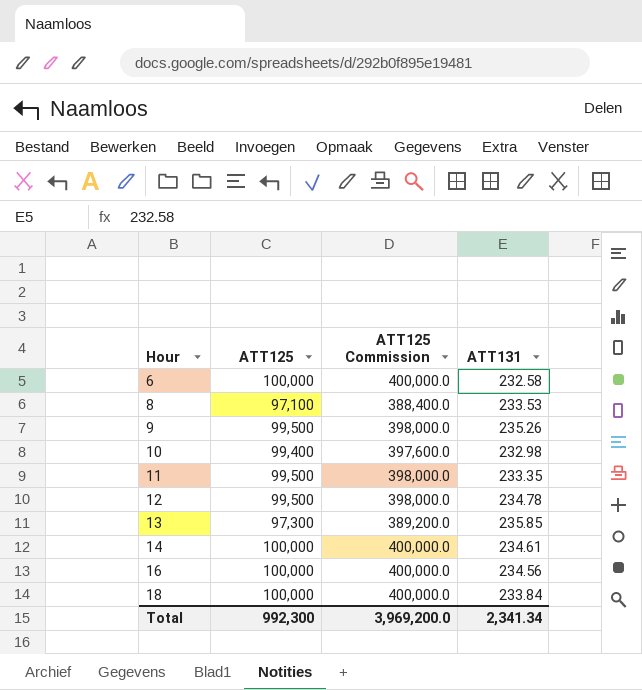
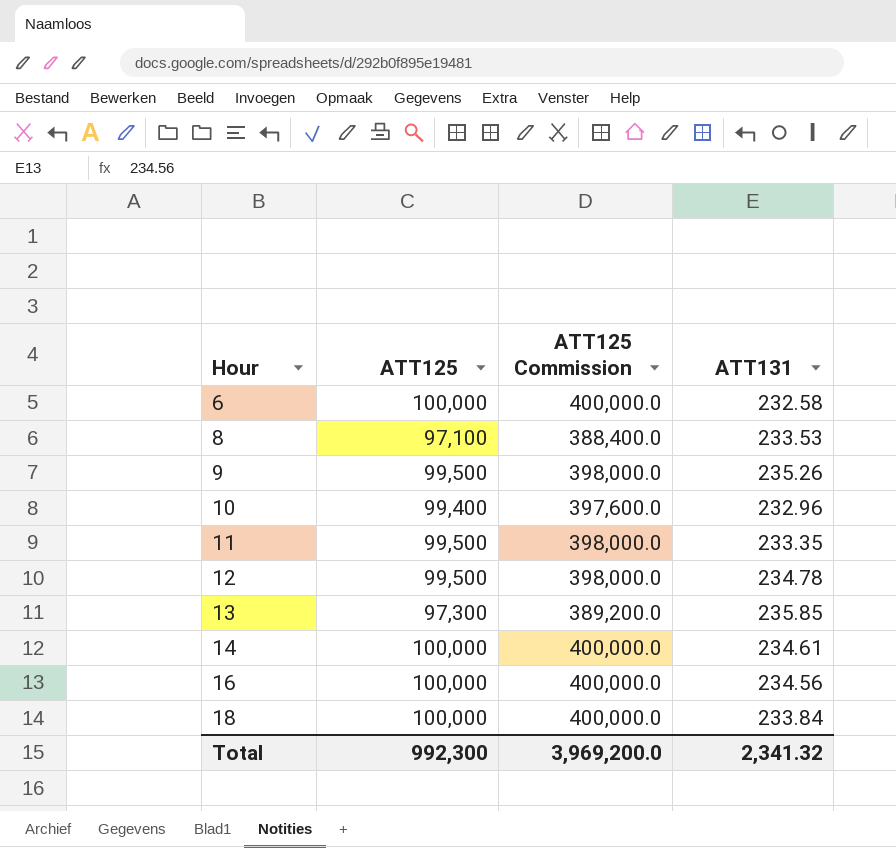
10 | ATT131: 232.98 -> 232.96
Total | ATT131: 2,341.34 -> 2,341.32

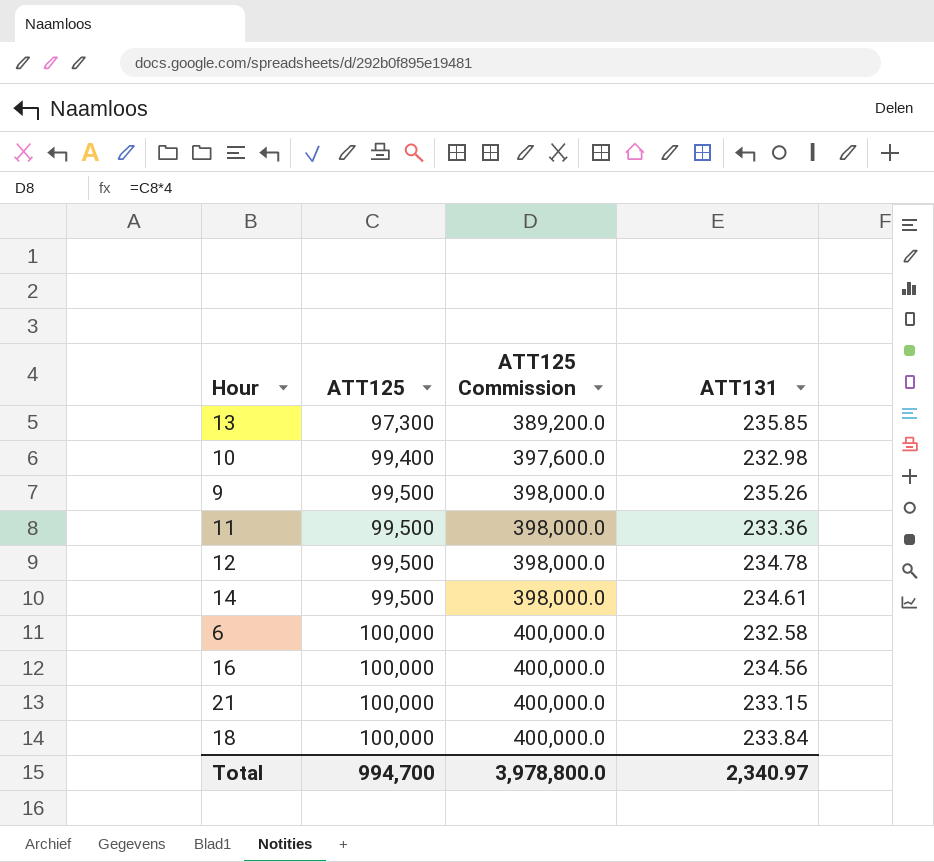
row order: Hour ascending -> ATT125 ascending
row 8: 97,100 | 388,400.0 | 233.53 -> none
10 | ATT131: 232.96 -> 232.98
11 | ATT131: 233.35 -> 233.36
14 | ATT125: 100,000 -> 99,500
14 | ATT125 Commission: 400,000.0 -> 398,000.0
row 21: none -> 100,000 | 400,000.0 | 233.15
Total | ATT125: 992,300 -> 994,700
Total | ATT125 Commission: 3,969,200.0 -> 3,978,800.0
Total | ATT131: 2,341.32 -> 2,340.97

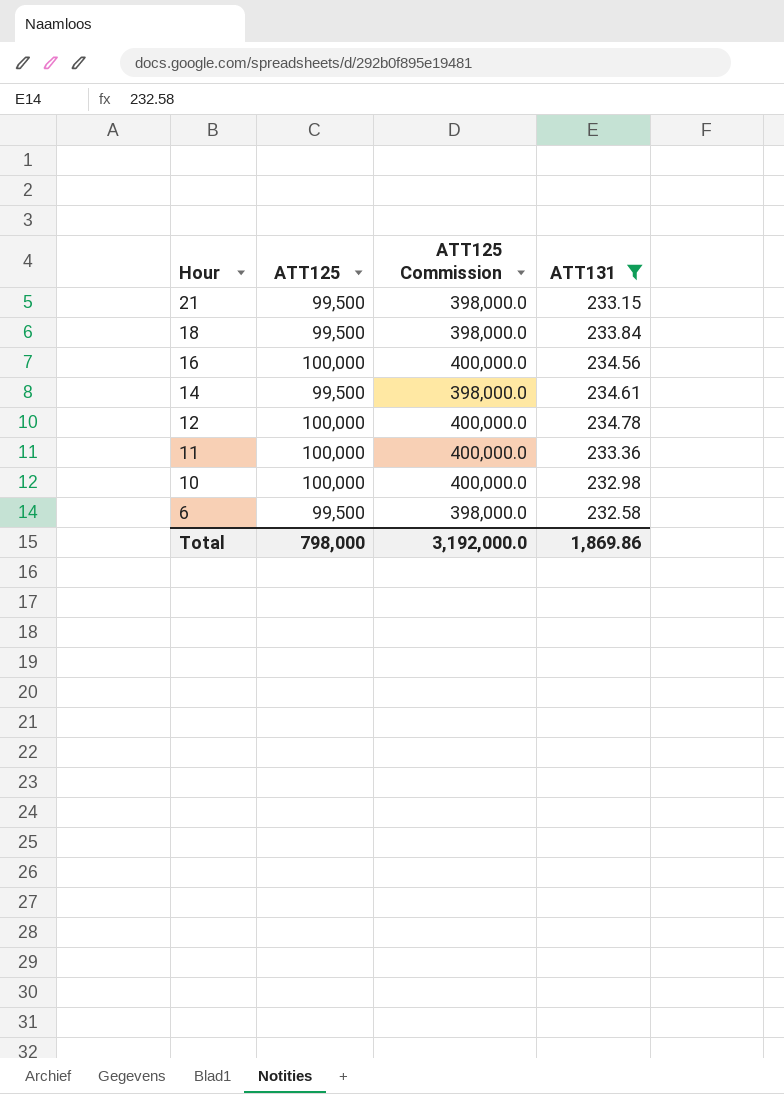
filter: none -> ATT131 <= 234.78
row order: ATT125 ascending -> Hour descending
21 | ATT125: 100,000 -> 99,500
21 | ATT125 Commission: 400,000.0 -> 398,000.0
18 | ATT125: 100,000 -> 99,500
18 | ATT125 Commission: 400,000.0 -> 398,000.0
12 | ATT125: 99,500 -> 100,000
12 | ATT125 Commission: 398,000.0 -> 400,000.0
11 | ATT125: 99,500 -> 100,000
11 | ATT125 Commission: 398,000.0 -> 400,000.0
10 | ATT125: 99,400 -> 100,000
10 | ATT125 Commission: 397,600.0 -> 400,000.0
6 | ATT125: 100,000 -> 99,500
6 | ATT125 Commission: 400,000.0 -> 398,000.0
Total | ATT125: 994,700 -> 798,000
Total | ATT125 Commission: 3,978,800.0 -> 3,192,000.0
Total | ATT131: 2,340.97 -> 1,869.86

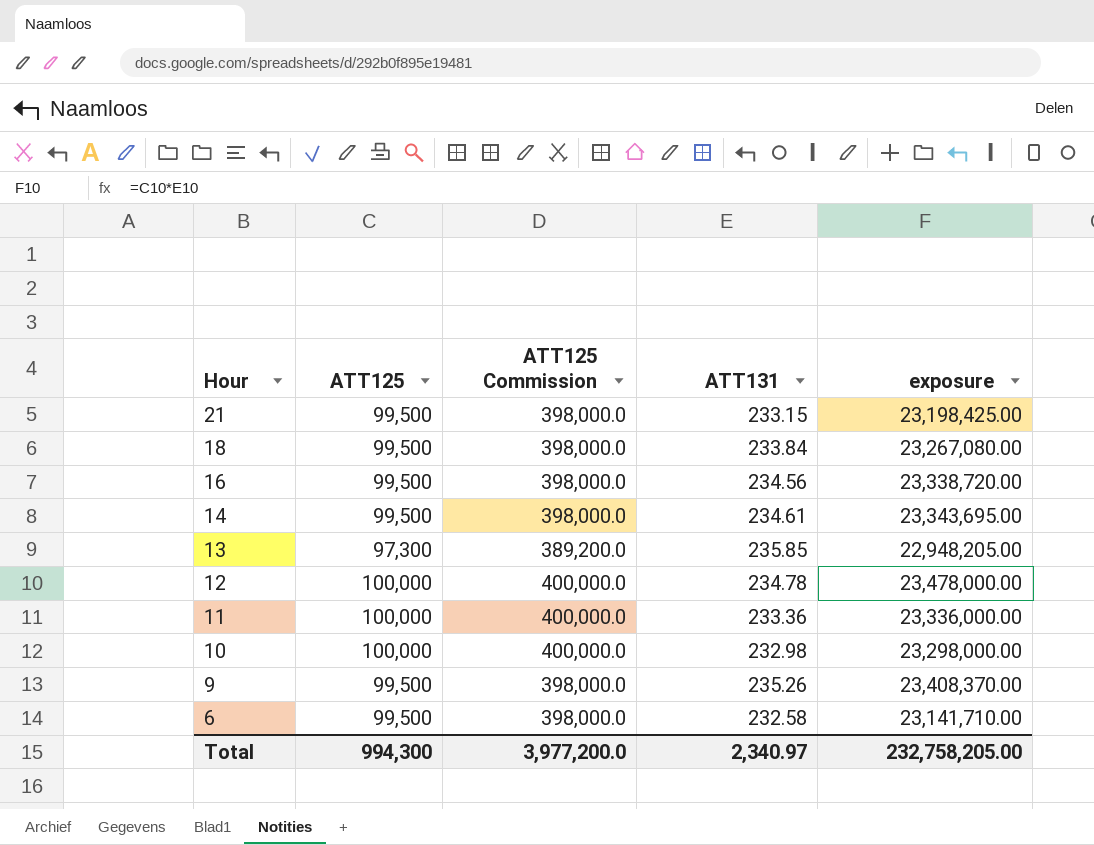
filter: ATT131 <= 234.78 -> none
column exposure | formula: none -> [ATT125] * [ATT131]
16 | ATT125: 100,000 -> 99,500
16 | ATT125 Commission: 400,000.0 -> 398,000.0
Total | ATT125: 798,000 -> 994,300
Total | ATT125 Commission: 3,192,000.0 -> 3,977,200.0
Total | ATT131: 1,869.86 -> 2,340.97

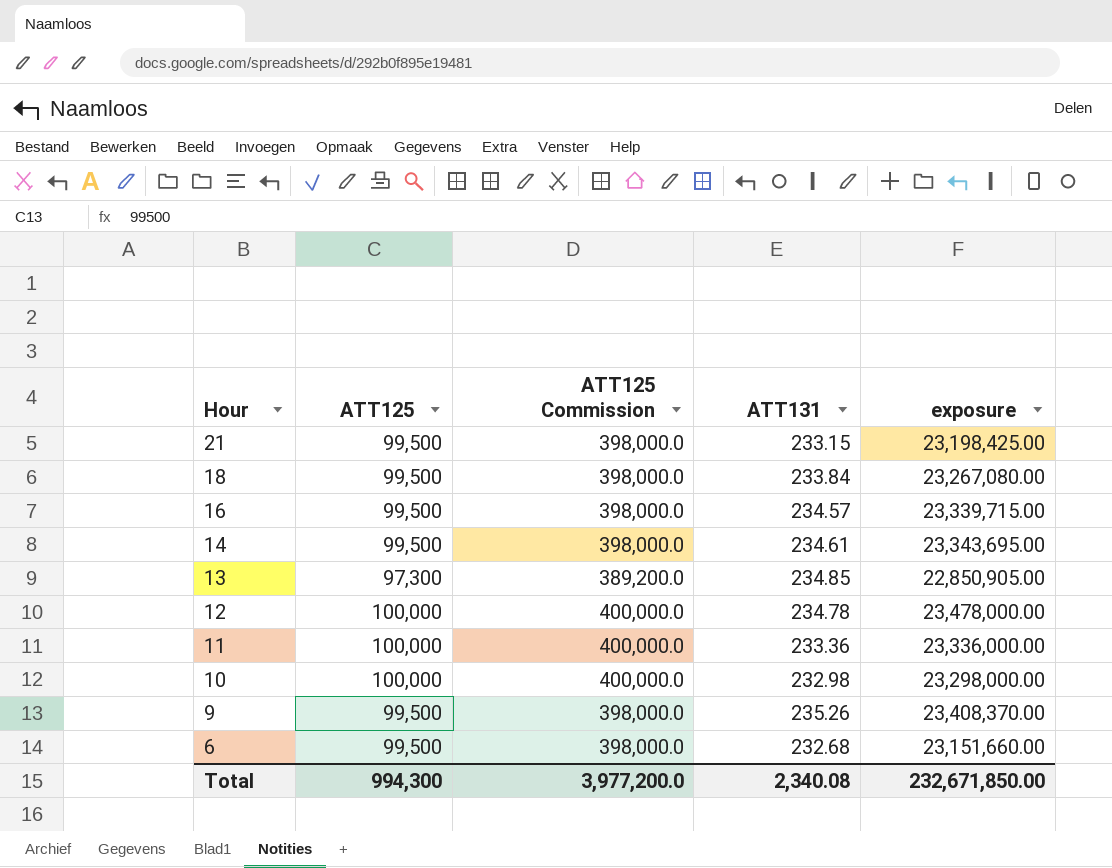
16 | ATT131: 234.56 -> 234.57
16 | exposure: 23,338,720.00 -> 23,339,715.00
13 | ATT131: 235.85 -> 234.85
13 | exposure: 22,948,205.00 -> 22,850,905.00
6 | ATT131: 232.58 -> 232.68
6 | exposure: 23,141,710.00 -> 23,151,660.00
Total | ATT131: 2,340.97 -> 2,340.08
Total | exposure: 232,758,205.00 -> 232,671,850.00

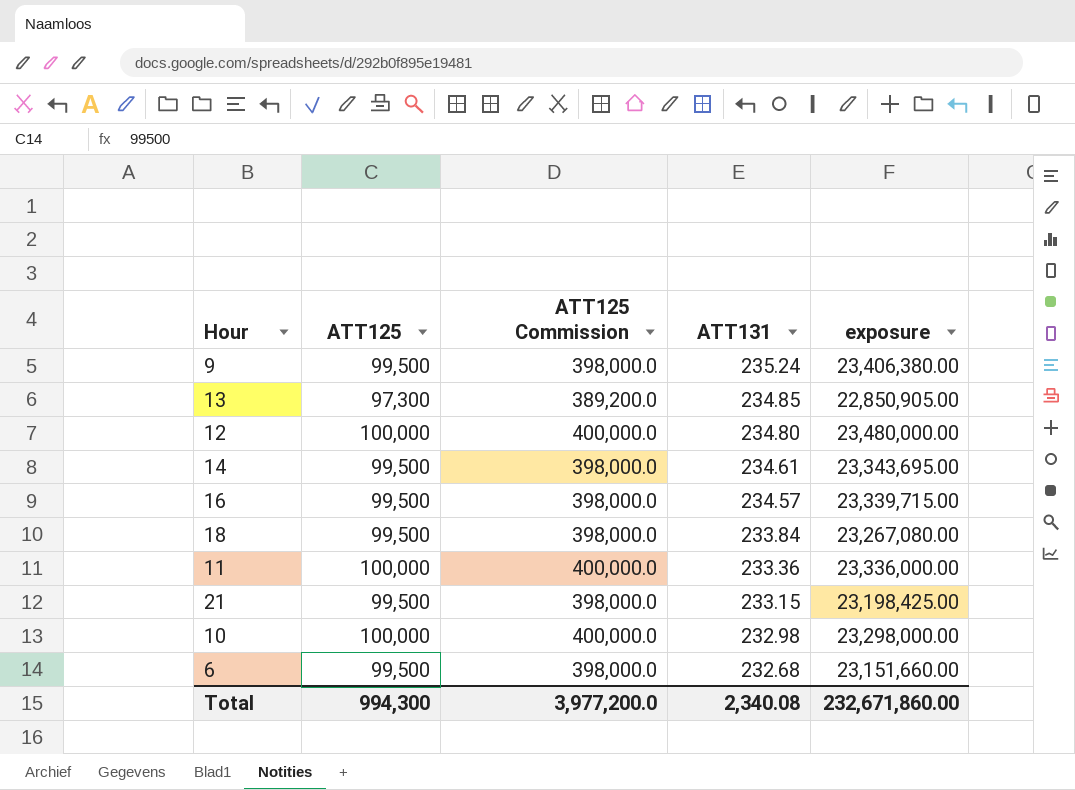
row order: Hour descending -> ATT131 descending
9 | ATT131: 235.26 -> 235.24
9 | exposure: 23,408,370.00 -> 23,406,380.00
12 | ATT131: 234.78 -> 234.80
12 | exposure: 23,478,000.00 -> 23,480,000.00
Total | exposure: 232,671,850.00 -> 232,671,860.00

